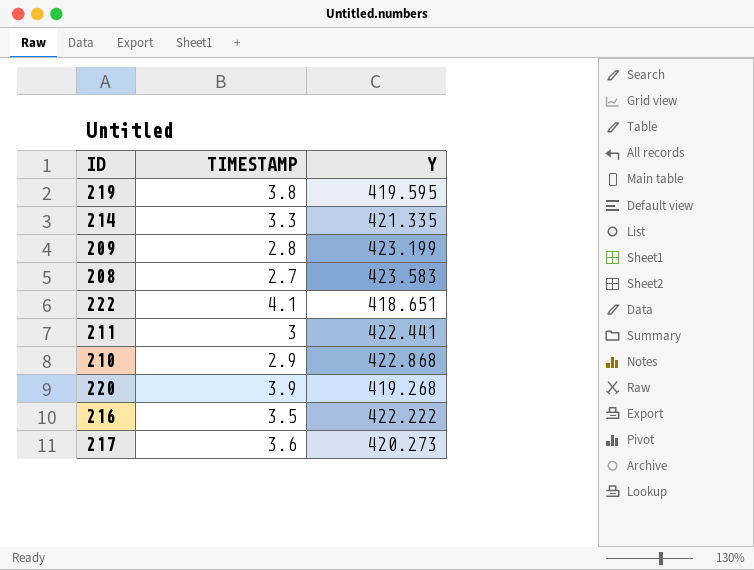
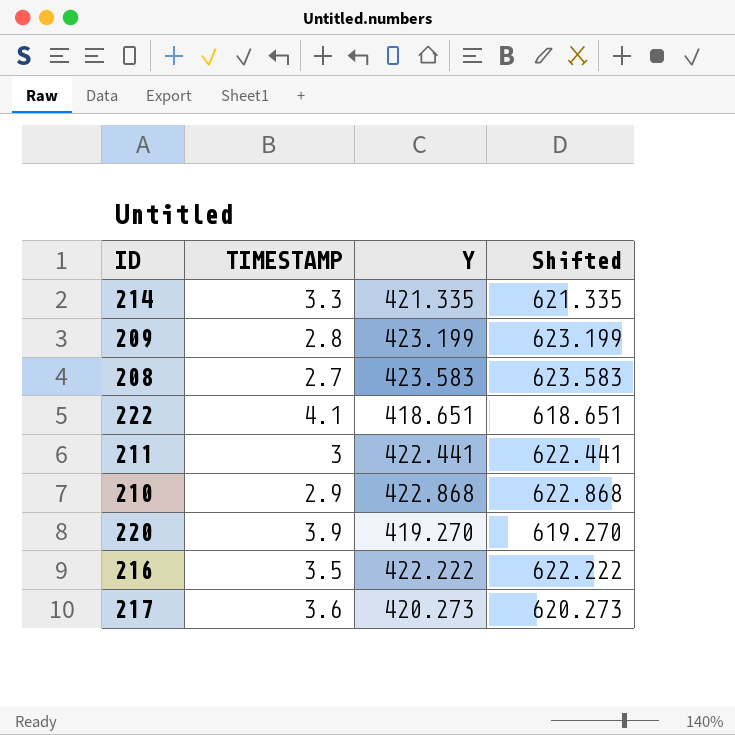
column Shifted | formula: none -> [Y] + 200
row 219: 3.8 | 419.595 -> none
220 | Y: 419.268 -> 419.270

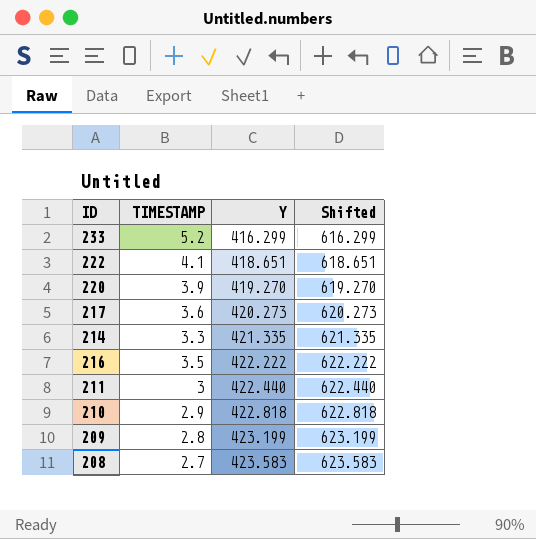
row order: none -> Y ascending
row 233: none -> 5.2 | 416.299 | 616.299
211 | Y: 422.441 -> 422.440
211 | Shifted: 622.441 -> 622.440
210 | Y: 422.868 -> 422.818
210 | Shifted: 622.868 -> 622.818

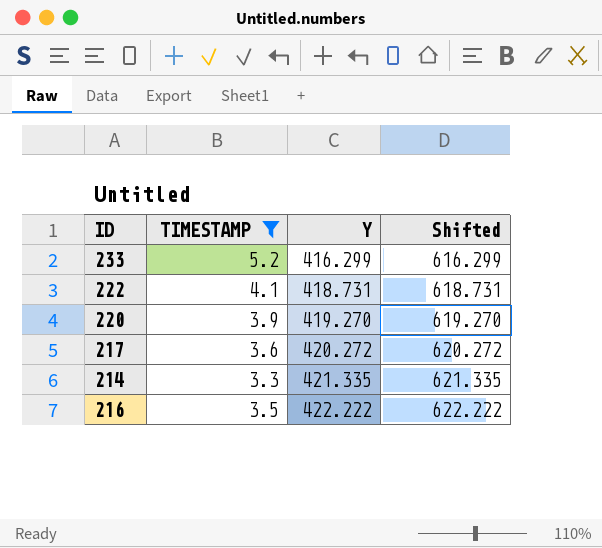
filter: none -> TIMESTAMP >= 3.3
222 | Y: 418.651 -> 418.731
222 | Shifted: 618.651 -> 618.731
217 | Y: 420.273 -> 420.272
217 | Shifted: 620.273 -> 620.272

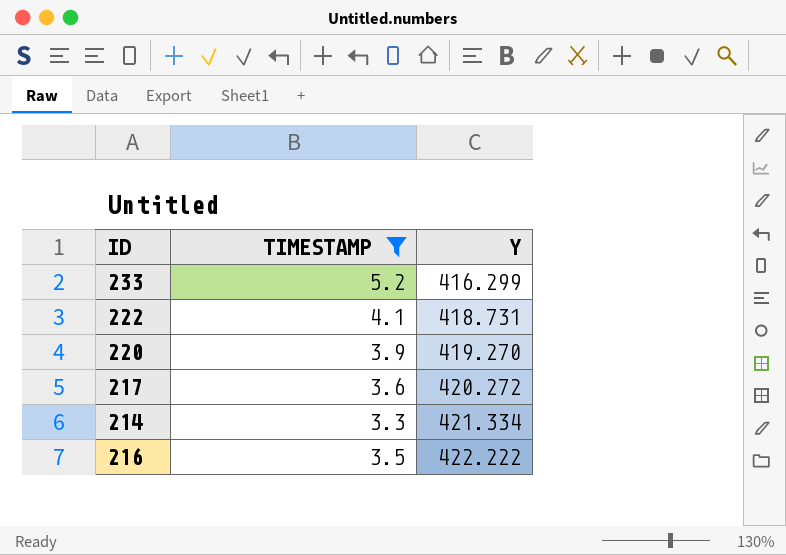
column Shifted | formula: [Y] + 200 -> none
214 | Y: 421.335 -> 421.334

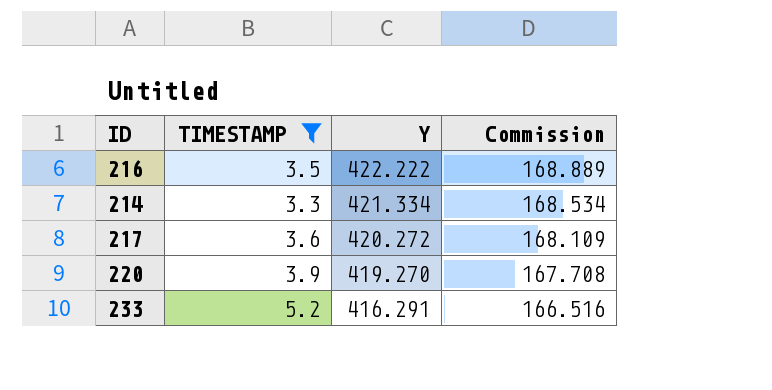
row order: Y ascending -> Y descending
column Commission | formula: none -> [Y] * 0.4
row 222: 4.1 | 418.731 -> none
233 | Y: 416.299 -> 416.291

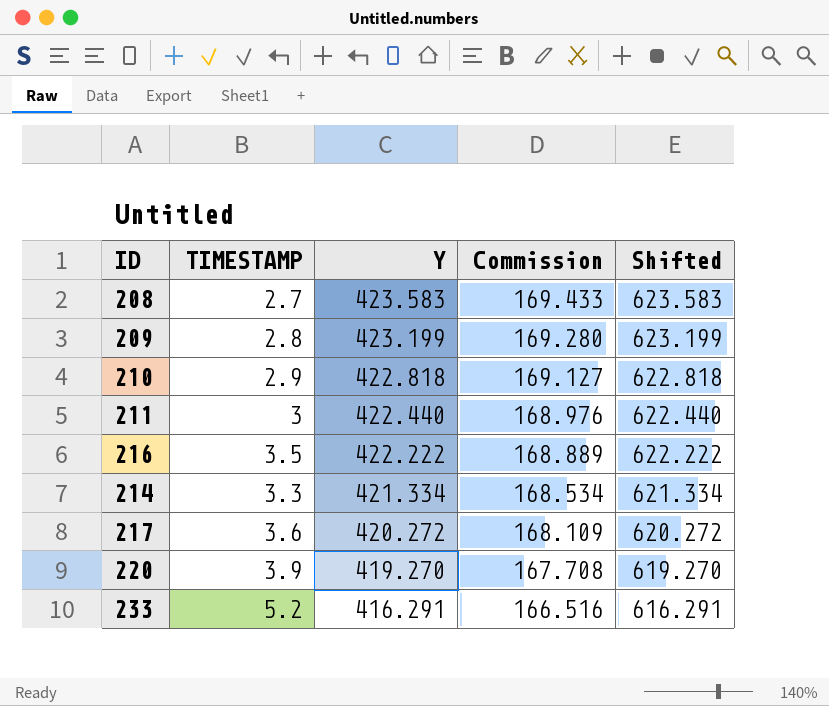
filter: TIMESTAMP >= 3.3 -> none
column Shifted | formula: none -> [Y] + 200

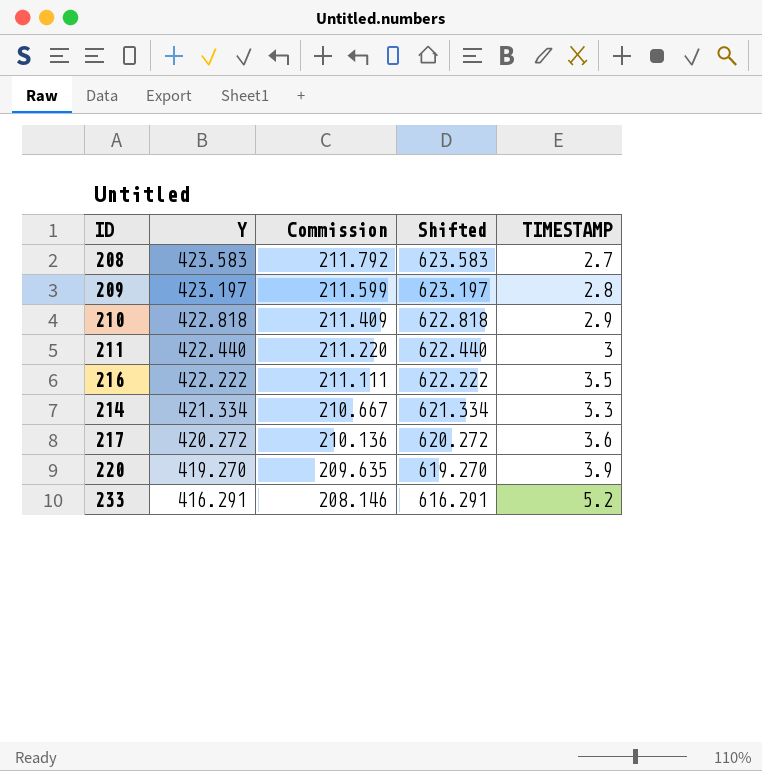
column Commission | formula: [Y] * 0.4 -> [Y] * 0.5
column TIMESTAMP | position: 2 -> 5
209 | Y: 423.199 -> 423.197
209 | Shifted: 623.199 -> 623.197

